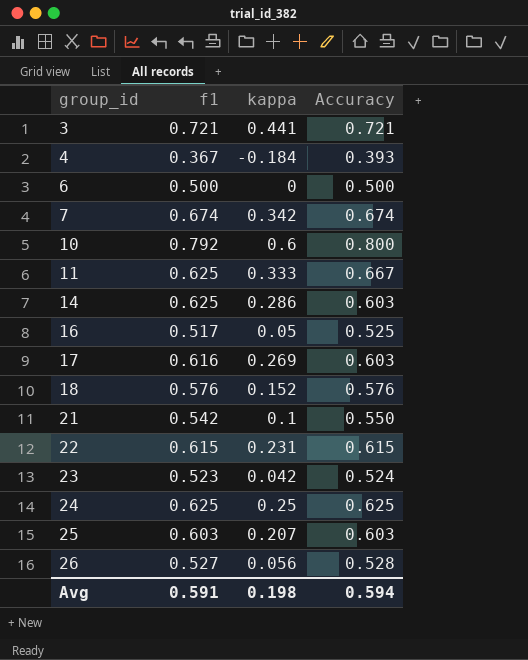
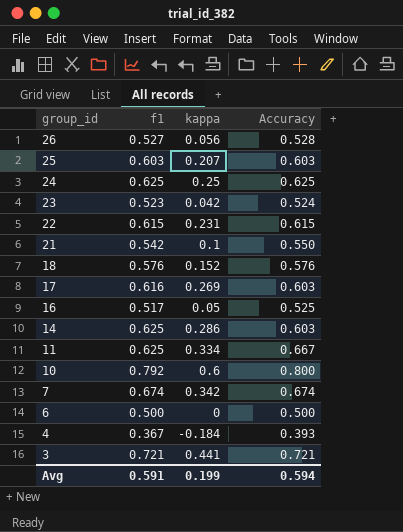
row order: group_id ascending -> group_id descending
11 | kappa: 0.333 -> 0.334
Avg | kappa: 0.198 -> 0.199

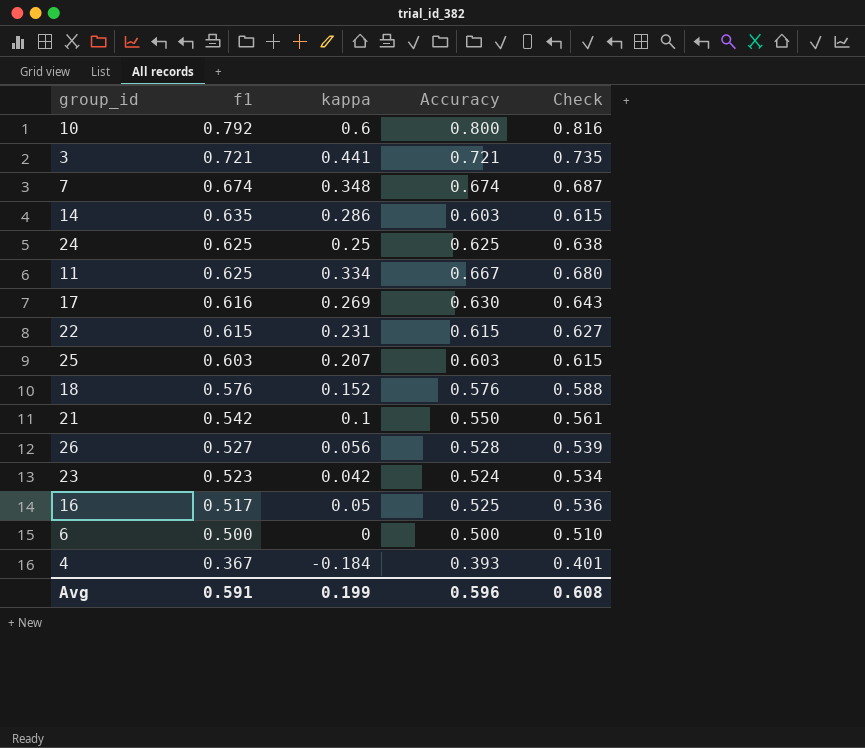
row order: group_id descending -> f1 descending
column Check | formula: none -> [Accuracy] * 1.02
7 | kappa: 0.342 -> 0.348
14 | f1: 0.625 -> 0.635
17 | Accuracy: 0.603 -> 0.630
Avg | Accuracy: 0.594 -> 0.596

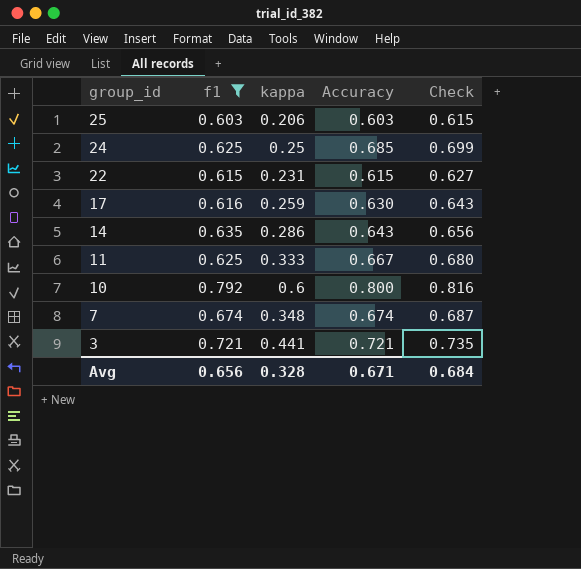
filter: none -> f1 >= 0.603
row order: f1 descending -> group_id descending
25 | kappa: 0.207 -> 0.206
24 | Accuracy: 0.625 -> 0.685
24 | Check: 0.638 -> 0.699
17 | kappa: 0.269 -> 0.259
14 | Accuracy: 0.603 -> 0.643
14 | Check: 0.615 -> 0.656
11 | kappa: 0.334 -> 0.333
Avg | f1: 0.591 -> 0.656
Avg | kappa: 0.199 -> 0.328
Avg | Accuracy: 0.596 -> 0.671
Avg | Check: 0.608 -> 0.684

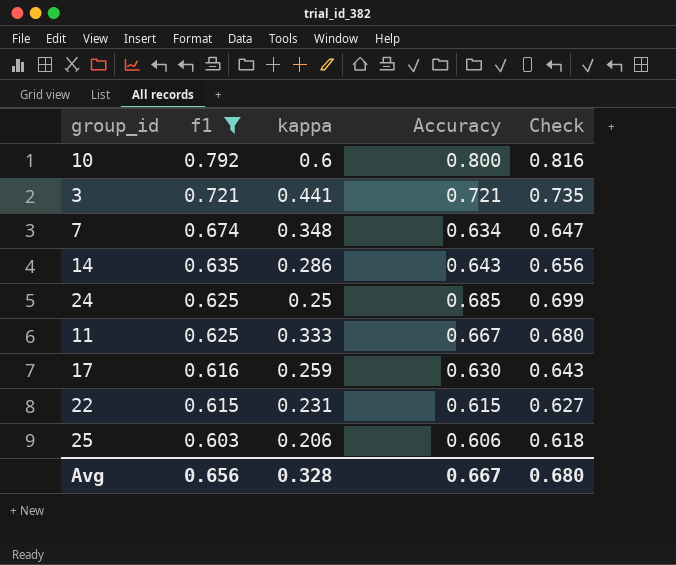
row order: group_id descending -> f1 descending
7 | Accuracy: 0.674 -> 0.634
7 | Check: 0.687 -> 0.647
25 | Accuracy: 0.603 -> 0.606
25 | Check: 0.615 -> 0.618
Avg | Accuracy: 0.671 -> 0.667
Avg | Check: 0.684 -> 0.680

